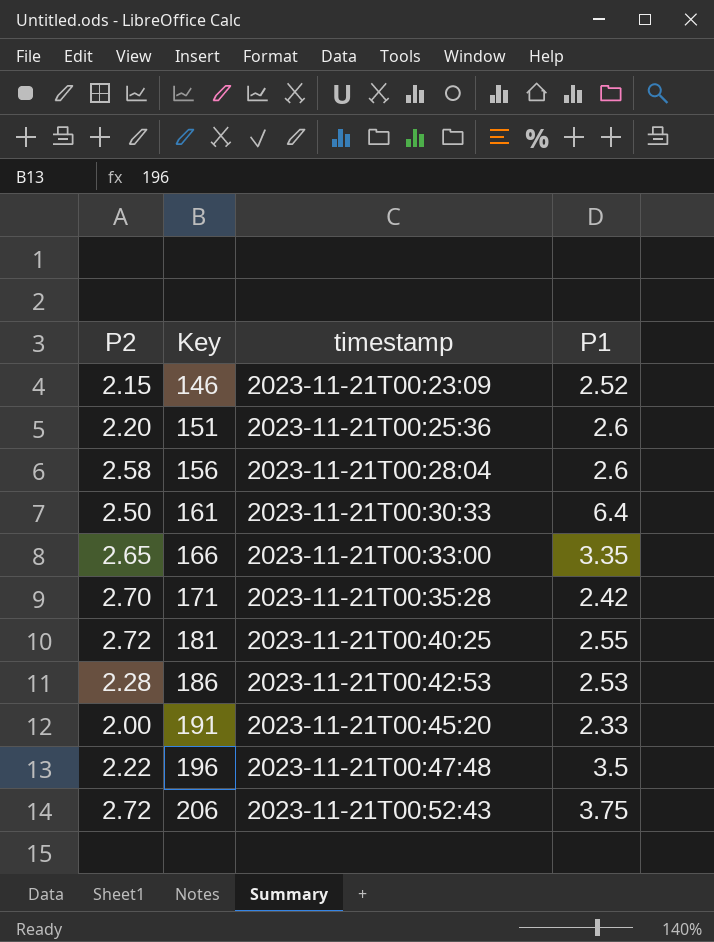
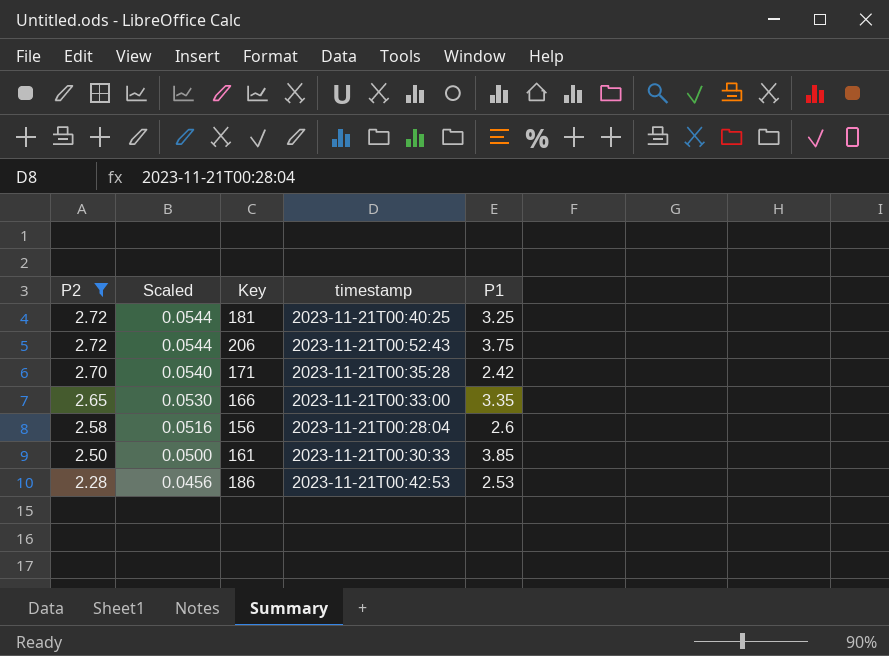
filter: none -> P2 >= 2.28
row order: Key ascending -> P2 descending
column Scaled | formula: none -> [P2] * 0.02
181 | P1: 2.55 -> 3.25
161 | P1: 6.4 -> 3.85

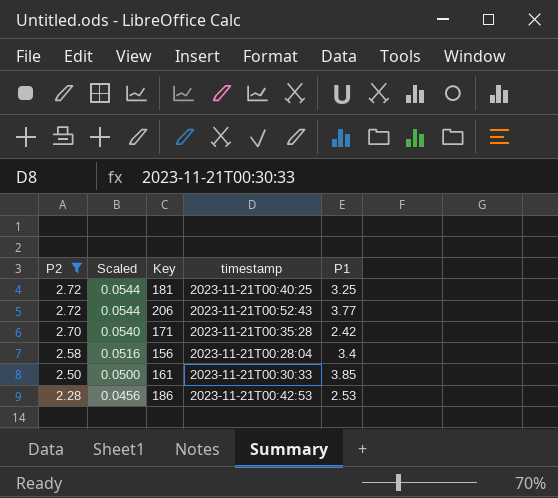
row 166: 2.65 | 0.0530 | 2023-11-21T00:33:00 | 3.35 -> none
206 | P1: 3.75 -> 3.77
156 | P1: 2.6 -> 3.4

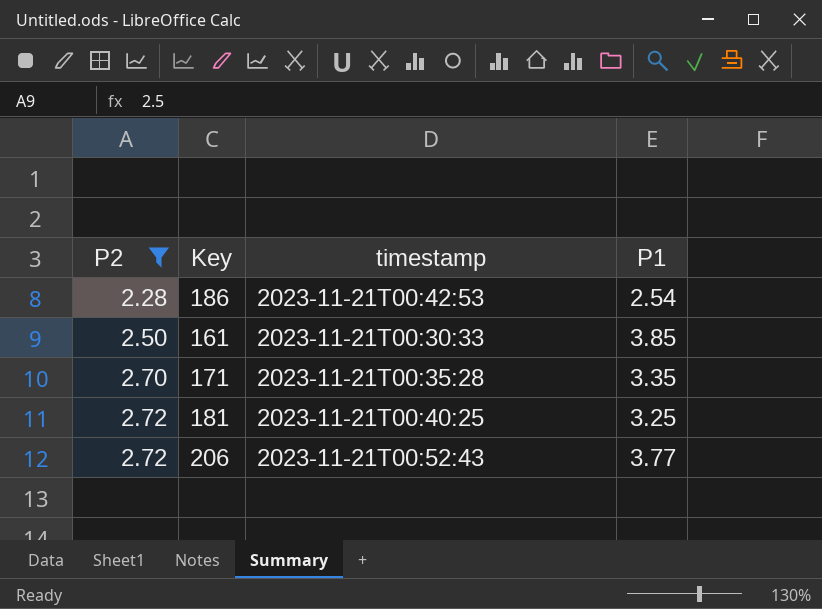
row order: P2 descending -> P2 ascending
column Scaled | formula: [P2] * 0.02 -> none
row 156: 2.58 | 0.0516 | 2023-11-21T00:28:04 | 3.4 -> none
186 | P1: 2.53 -> 2.54
171 | P1: 2.42 -> 3.35

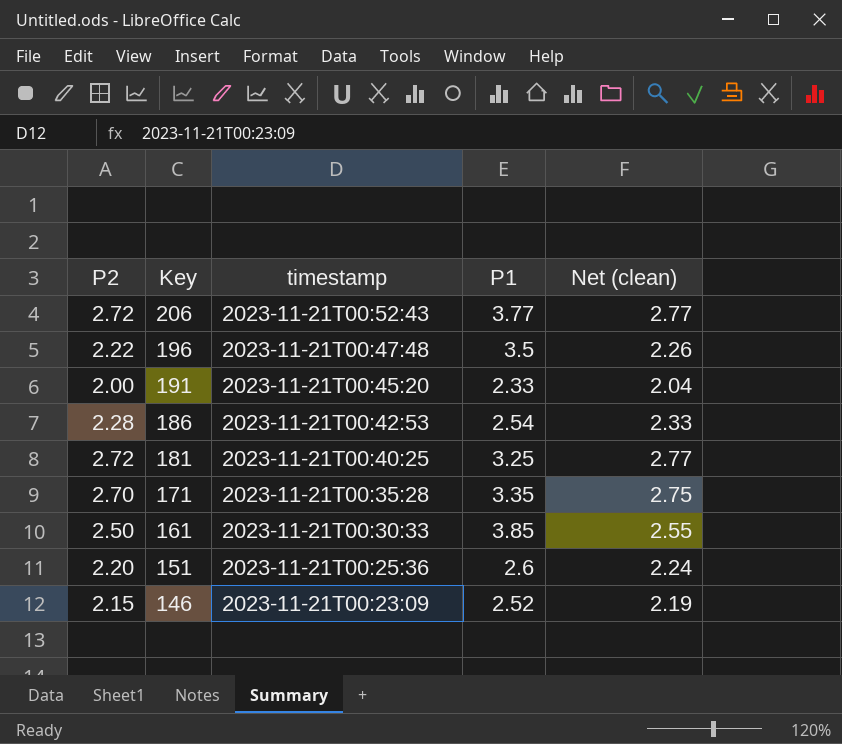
filter: P2 >= 2.28 -> none
row order: P2 ascending -> Key descending
column Net (clean) | formula: none -> [P2] * 1.02

